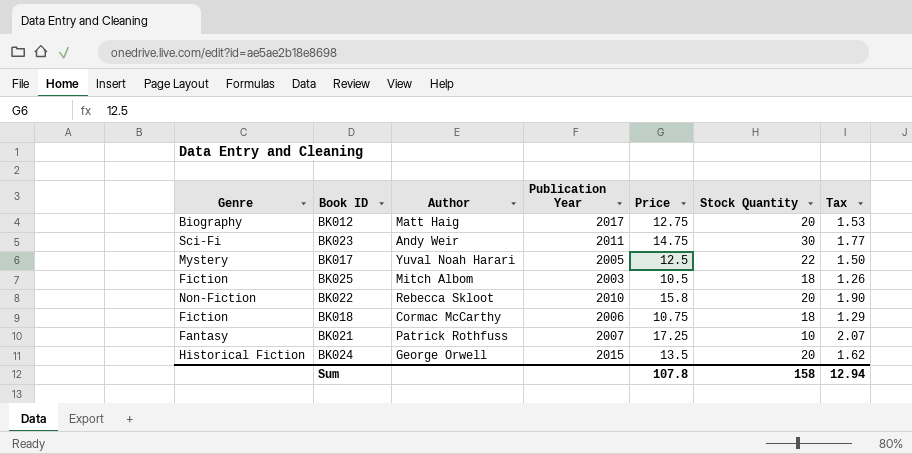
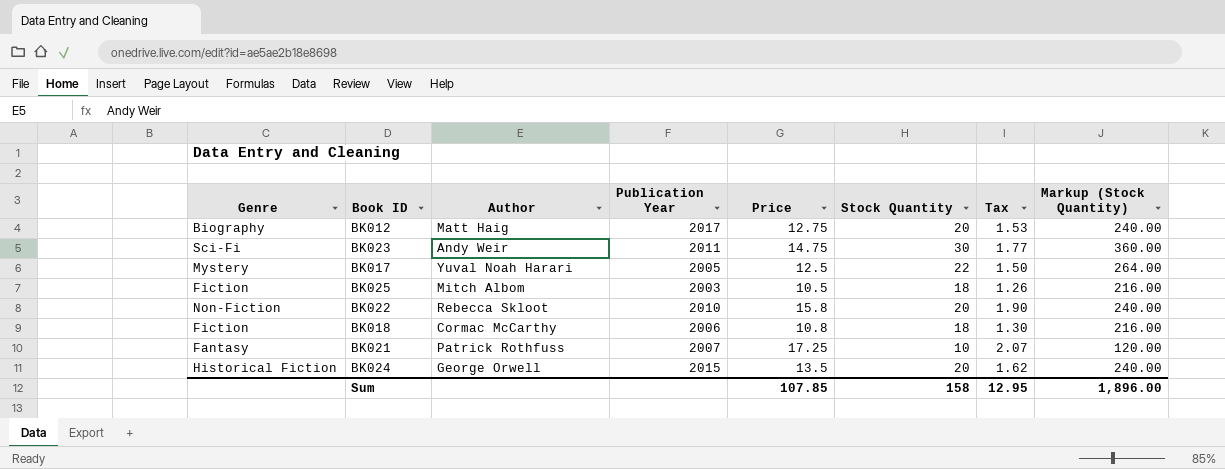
column Markup (Stock Quantity) | formula: none -> [Stock Quantity] * 12
BK018 | Price: 10.75 -> 10.8
BK018 | Tax: 1.29 -> 1.30
Sum | Price: 107.8 -> 107.85
Sum | Tax: 12.94 -> 12.95

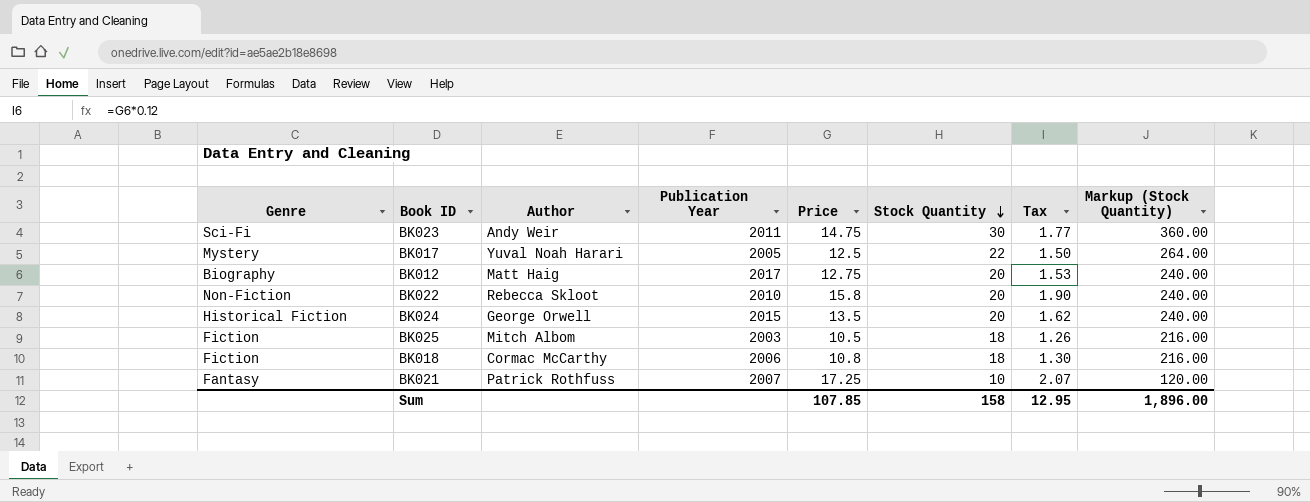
row order: none -> Stock Quantity descending

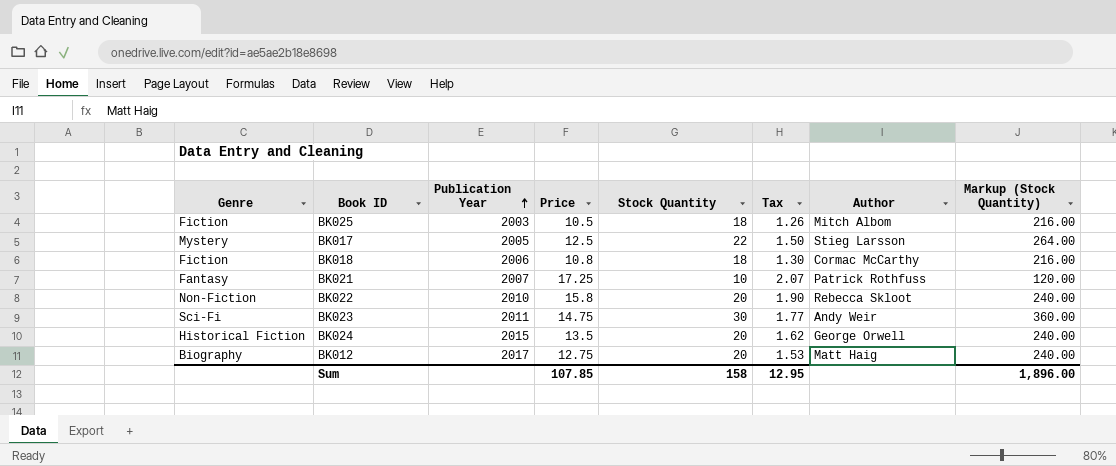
row order: Stock Quantity descending -> Publication Year ascending
column Author | position: 3 -> 7
BK017 | Author: Yuval Noah Harari -> Stieg Larsson

